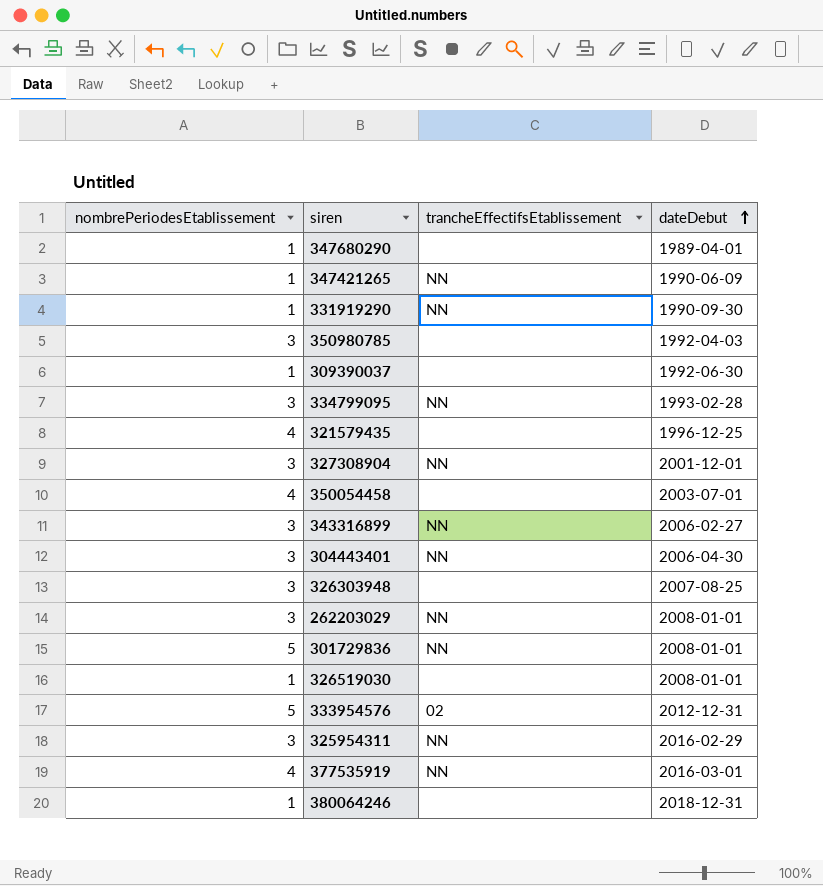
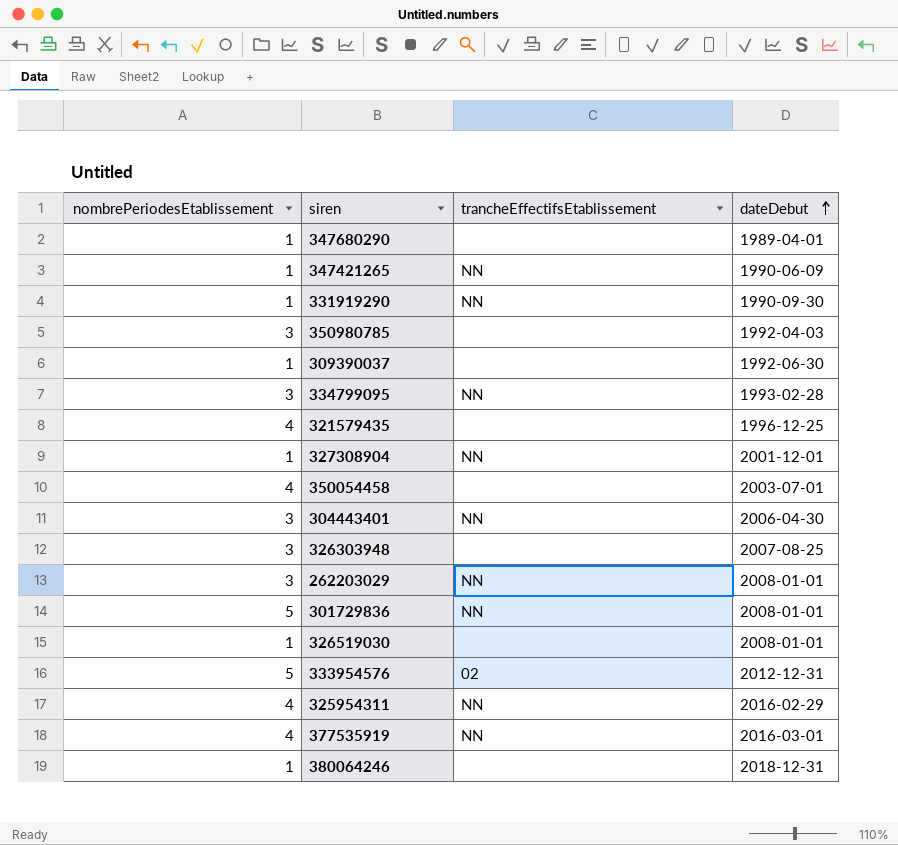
row 343316899: 3 | NN | 2006-02-27 -> none
327308904 | nombrePeriodesEtablissement: 3 -> 1
325954311 | nombrePeriodesEtablissement: 3 -> 4

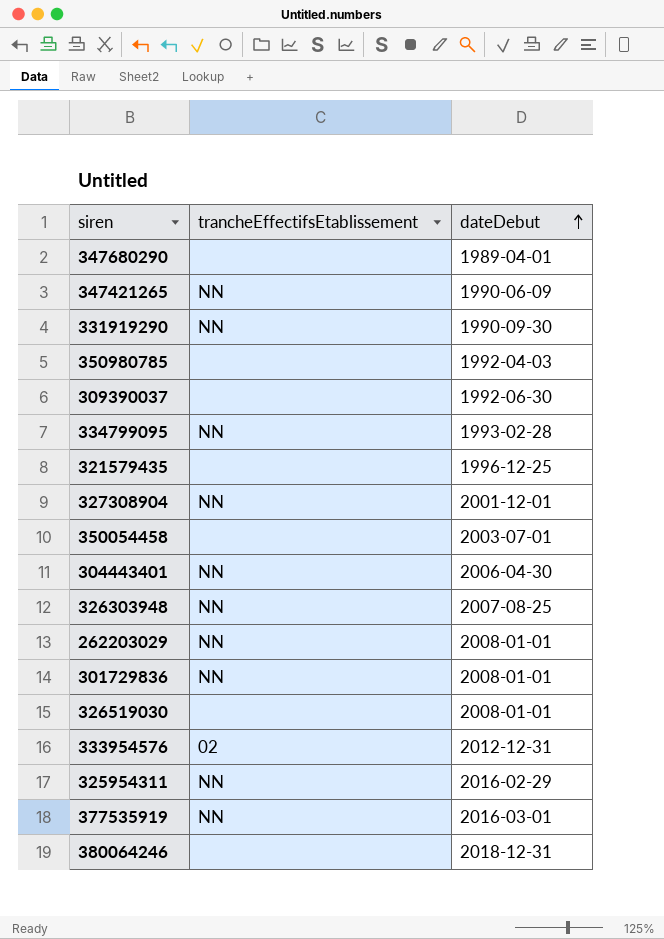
column nombrePeriodesEtablissement | position: 1 -> none
326303948 | trancheEffectifsEtablissement: none -> NN

